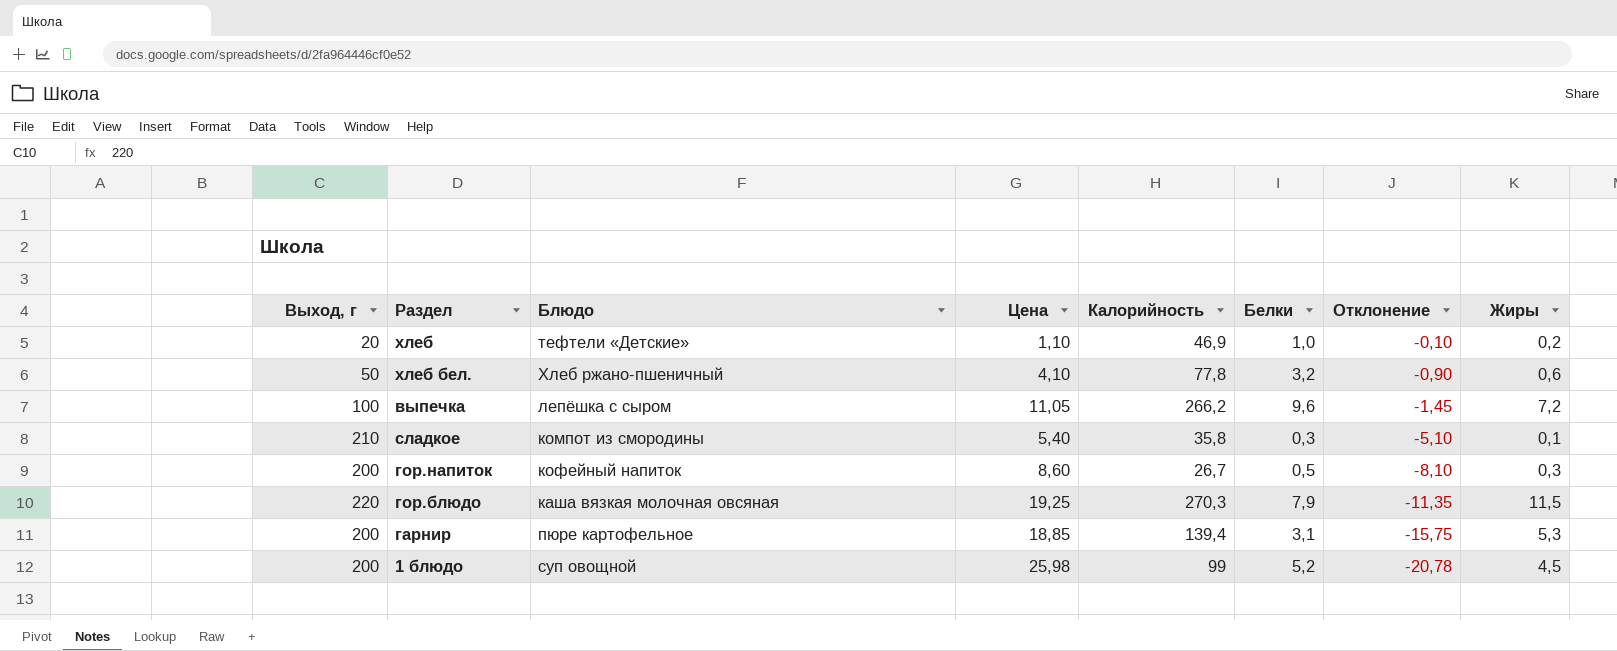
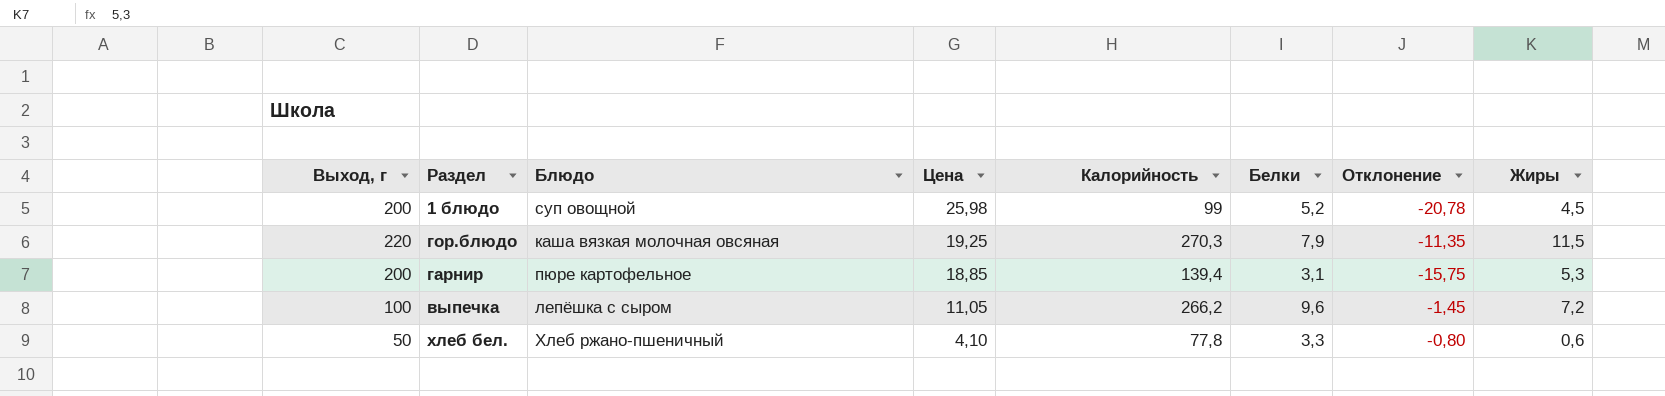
row order: Отклонение descending -> Цена descending
row хлеб: 20 | тефтели «Детские» | 1,10 | 46,9 | 1,0 | -0,10 | 0,2 -> none
row сладкое: 210 | компот из смородины | 5,40 | 35,8 | 0,3 | -5,10 | 0,1 -> none
row гор.напиток: 200 | кофейный напиток | 8,60 | 26,7 | 0,5 | -8,10 | 0,3 -> none
хлеб бел. | Белки: 3,2 -> 3,3
хлеб бел. | Отклонение: -0,90 -> -0,80

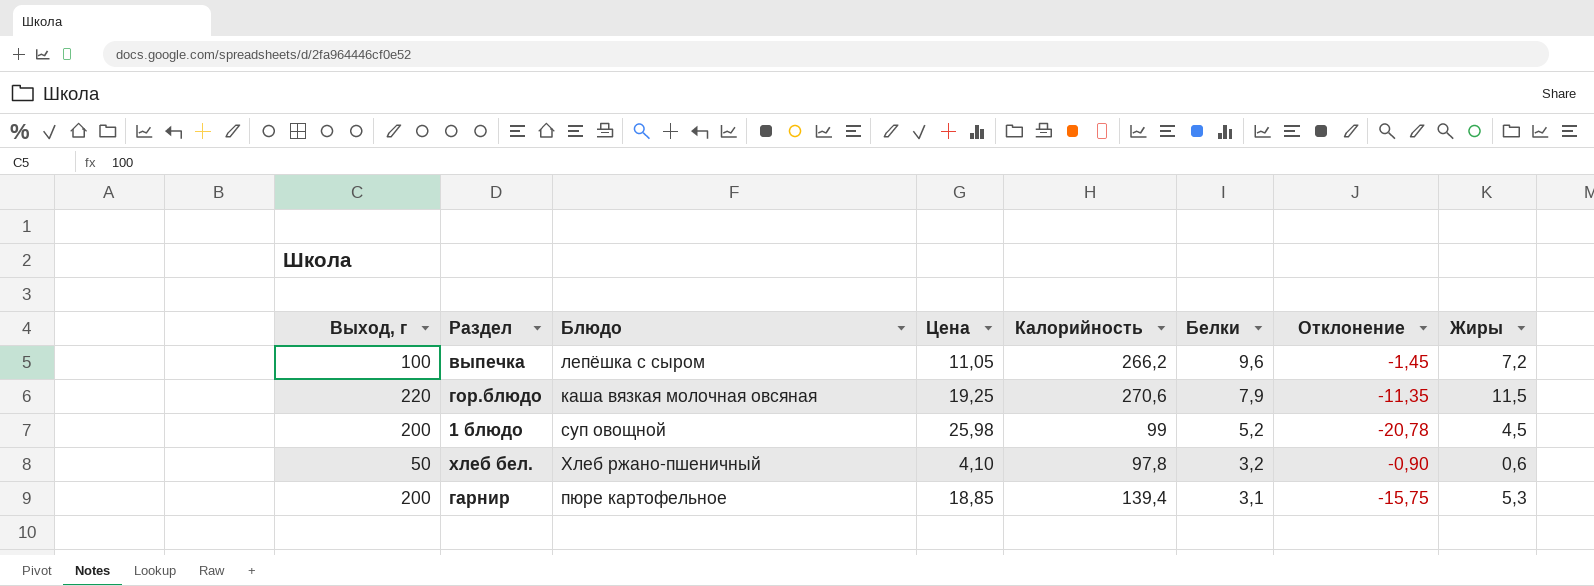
row order: Цена descending -> Белки descending
гор.блюдо | Калорийность: 270,3 -> 270,6
хлеб бел. | Калорийность: 77,8 -> 97,8
хлеб бел. | Белки: 3,3 -> 3,2
хлеб бел. | Отклонение: -0,80 -> -0,90

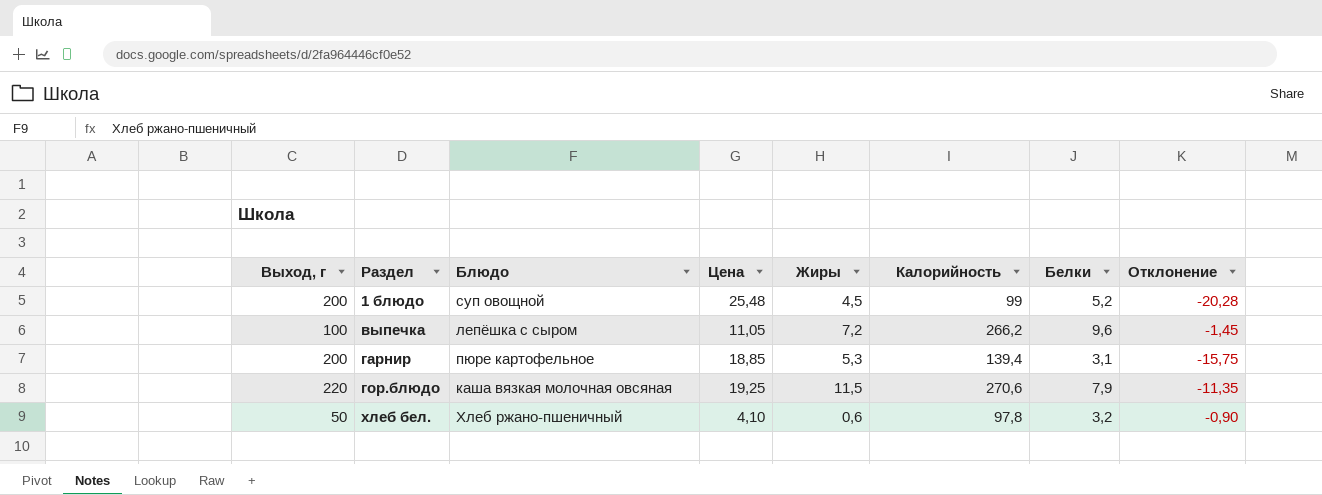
row order: Белки descending -> Раздел ascending
column Жиры | position: 8 -> 5
1 блюдо | Цена: 25,98 -> 25,48
1 блюдо | Отклонение: -20,78 -> -20,28

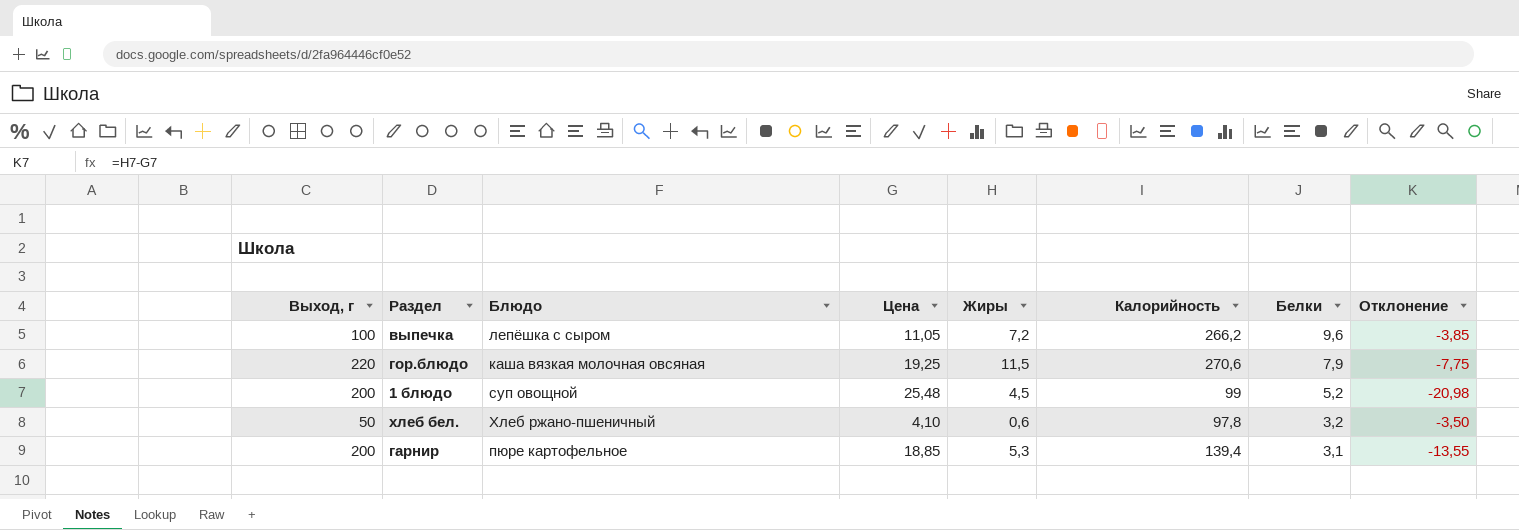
row order: Раздел ascending -> Белки descending
column Отклонение | formula: [Белки] - [Цена] -> [Жиры] - [Цена]

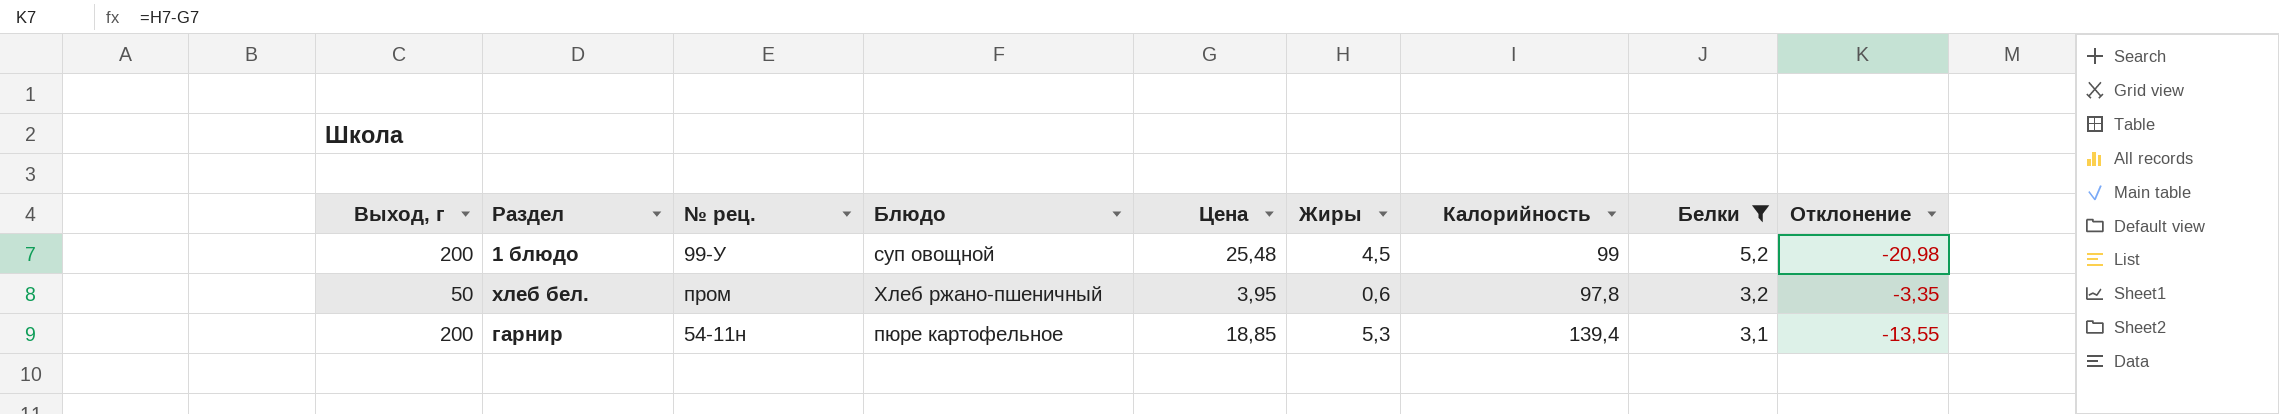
filter: none -> Белки <= 5,2
column № рец. | position: none -> 3
хлеб бел. | Цена: 4,10 -> 3,95
хлеб бел. | Отклонение: -3,50 -> -3,35

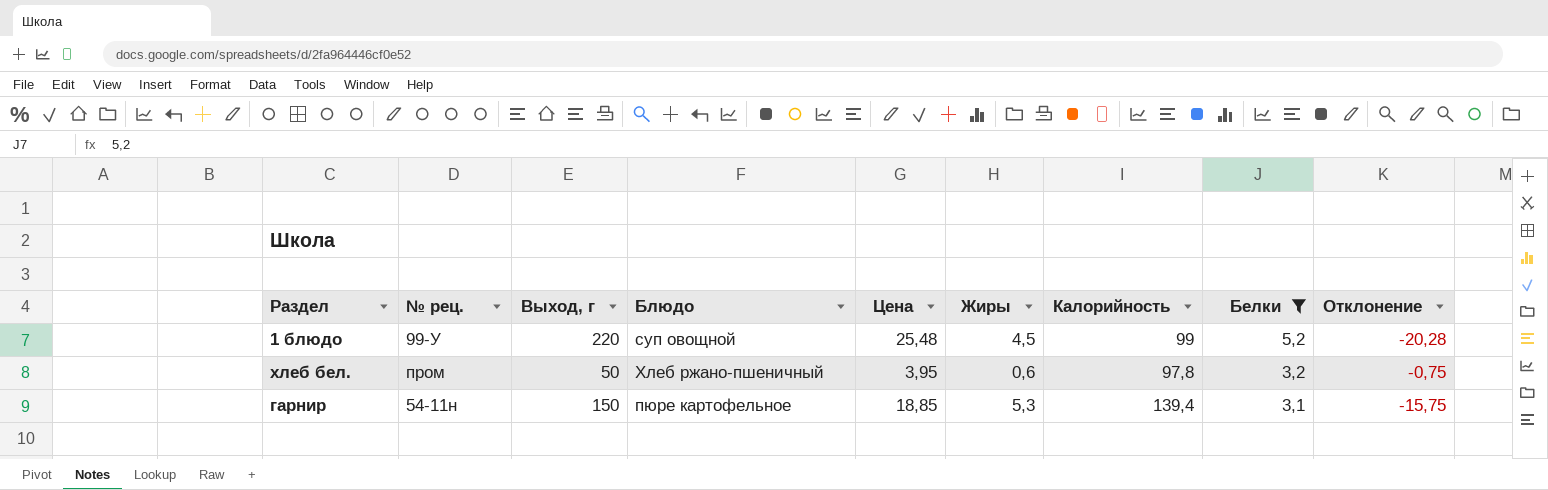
column Выход, г | position: 1 -> 3
column Отклонение | formula: [Жиры] - [Цена] -> [Белки] - [Цена]
1 блюдо | Выход, г: 200 -> 220
гарнир | Выход, г: 200 -> 150

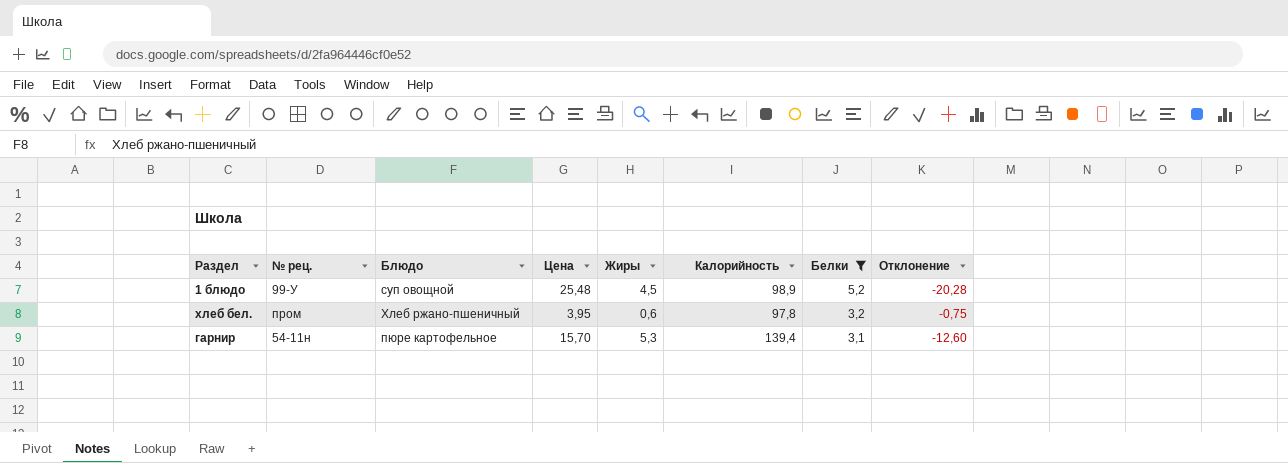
column Выход, г | position: 3 -> none
1 блюдо | Калорийность: 99 -> 98,9
гарнир | Цена: 18,85 -> 15,70
гарнир | Отклонение: -15,75 -> -12,60

